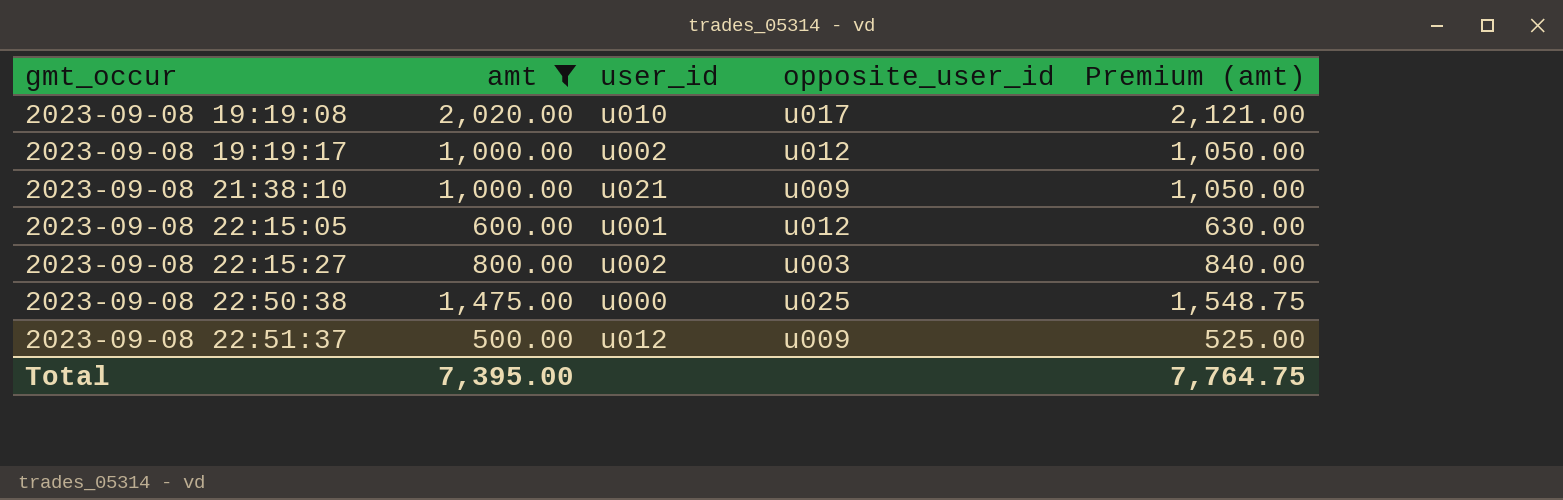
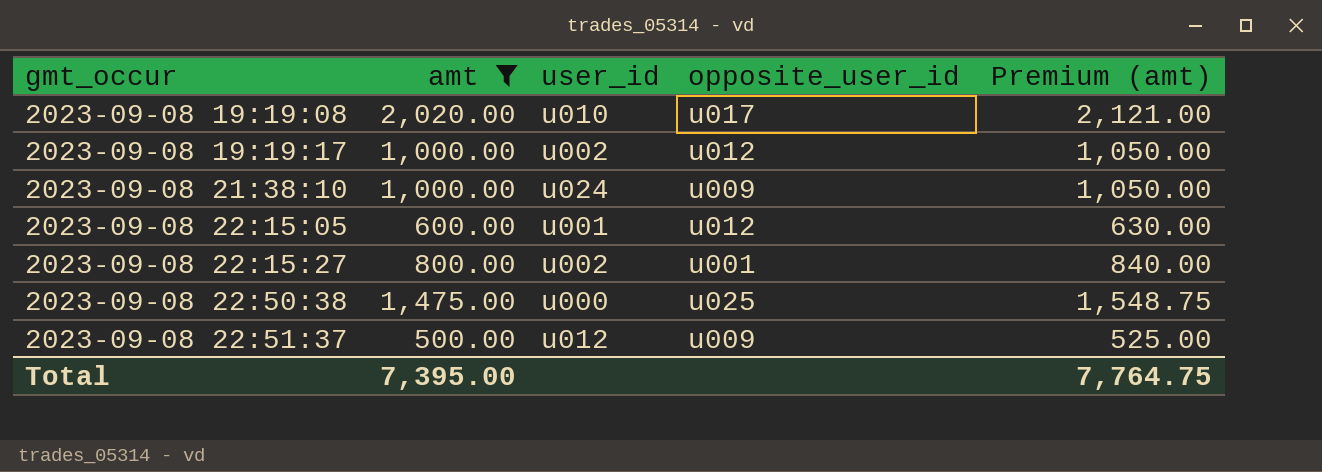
2023-09-08 21:38:10 | user_id: u021 -> u024
2023-09-08 22:15:27 | opposite_user_id: u003 -> u001

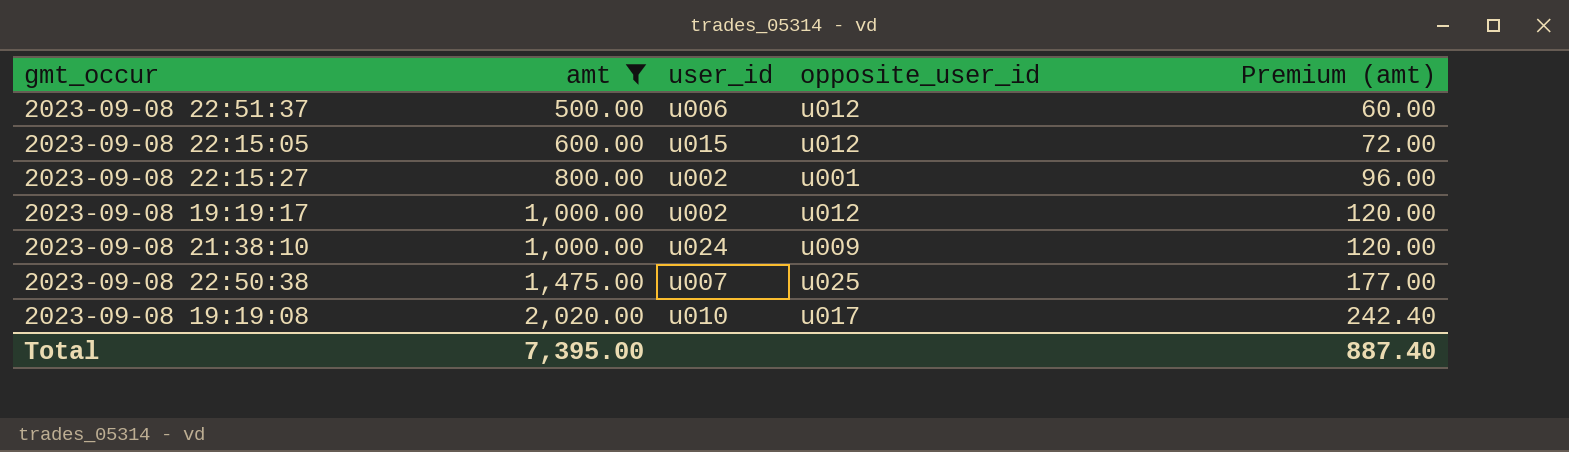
row order: gmt_occur ascending -> amt ascending
column Premium (amt) | formula: [amt] * 1.05 -> [amt] * 0.12
2023-09-08 22:51:37 | user_id: u012 -> u006
2023-09-08 22:51:37 | opposite_user_id: u009 -> u012
2023-09-08 22:15:05 | user_id: u001 -> u015
2023-09-08 22:50:38 | user_id: u000 -> u007
Total | Premium (amt): 7,764.75 -> 887.40

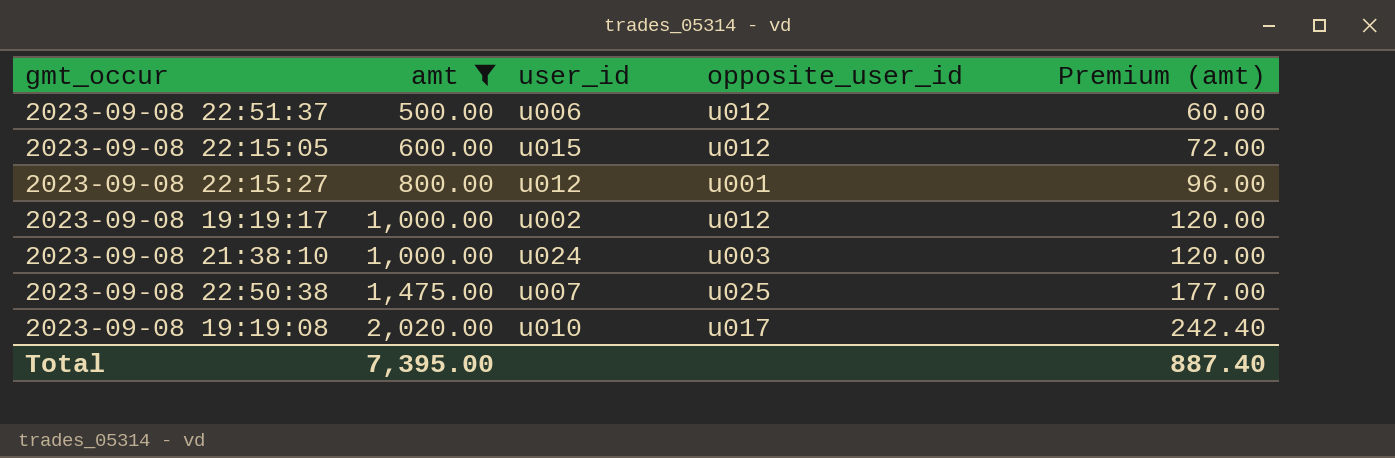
2023-09-08 22:15:27 | user_id: u002 -> u012
2023-09-08 21:38:10 | opposite_user_id: u009 -> u003

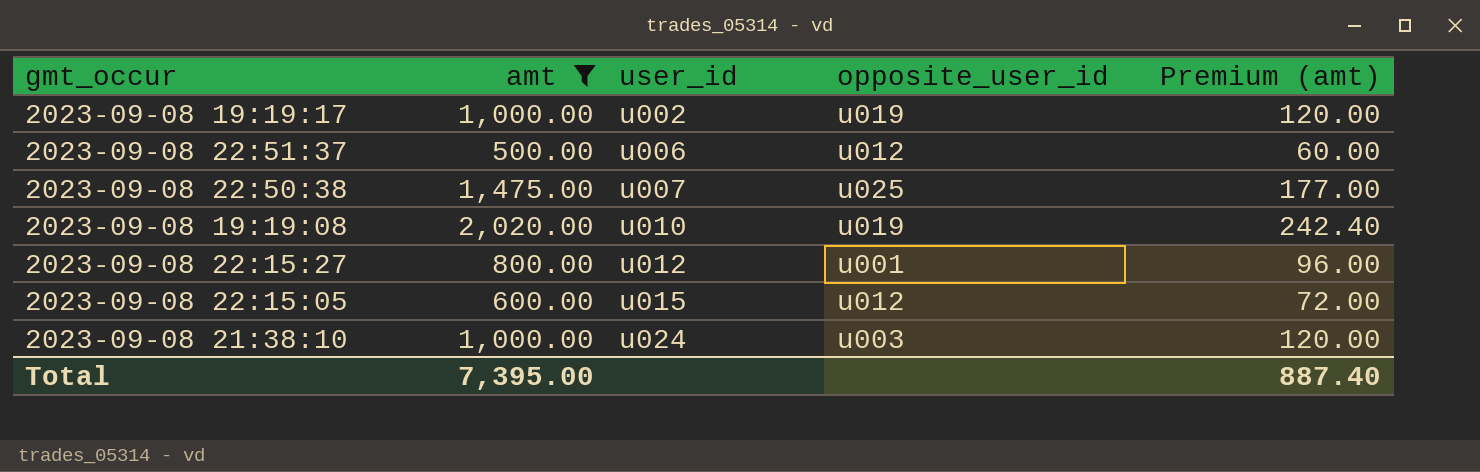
row order: amt ascending -> user_id ascending
2023-09-08 19:19:17 | opposite_user_id: u012 -> u019
2023-09-08 19:19:08 | opposite_user_id: u017 -> u019

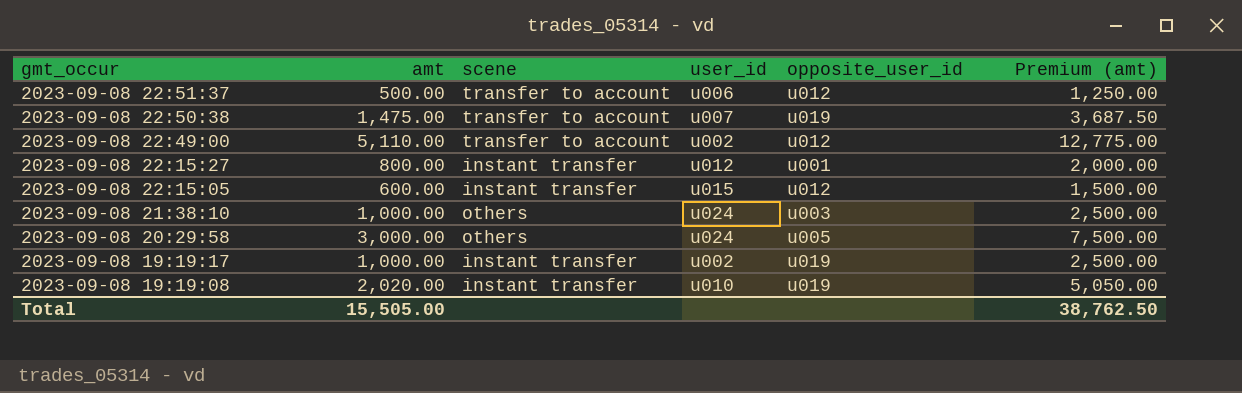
filter: amt <= 2,020.00 -> none
row order: user_id ascending -> gmt_occur descending
column scene | position: none -> 3
column Premium (amt) | formula: [amt] * 0.12 -> [amt] * 2.5
2023-09-08 22:50:38 | opposite_user_id: u025 -> u019
Total | amt: 7,395.00 -> 15,505.00
Total | Premium (amt): 887.40 -> 38,762.50

